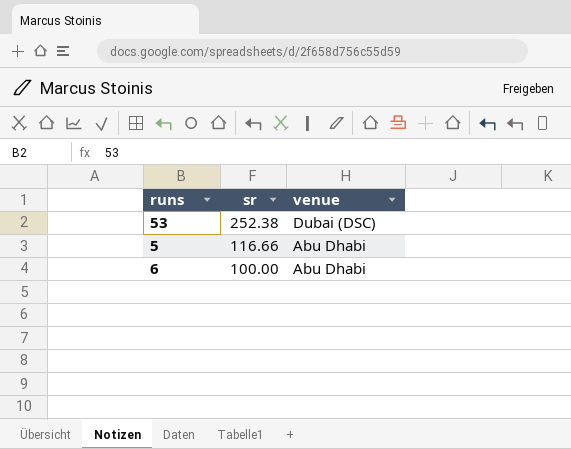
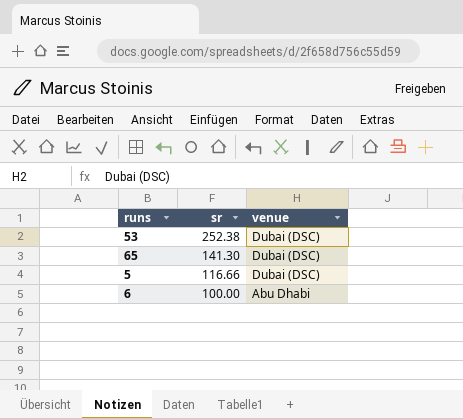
row 65: none -> 141.30 | Dubai (DSC)
5 | venue: Abu Dhabi -> Dubai (DSC)

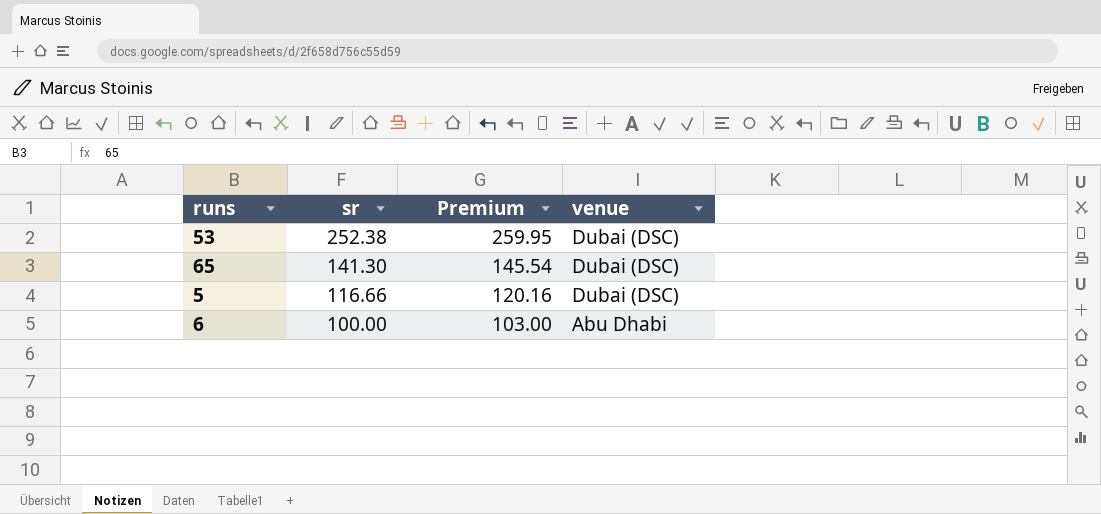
column Premium | formula: none -> [sr] * 1.03

